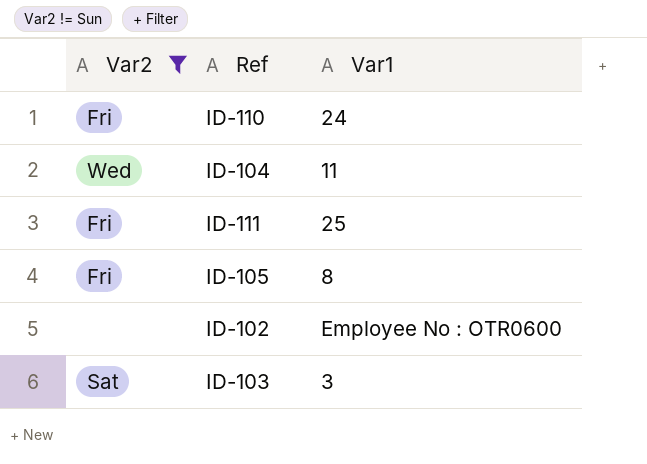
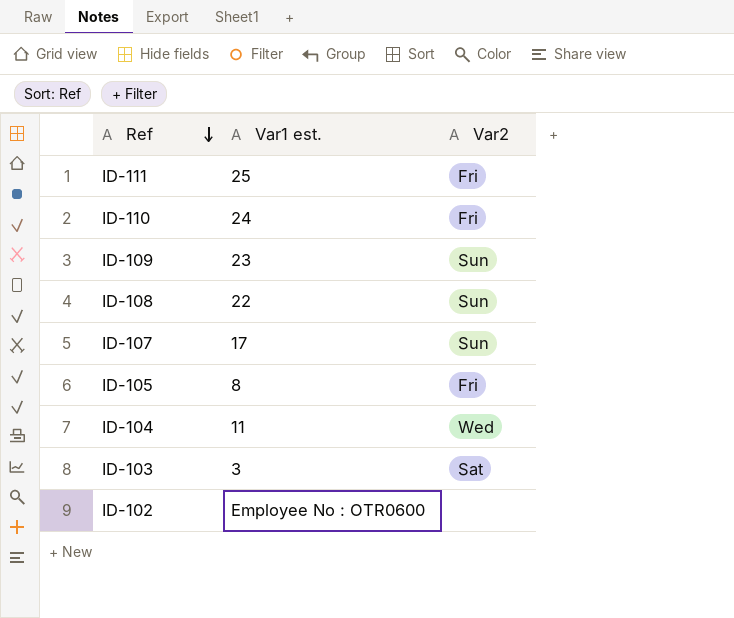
filter: Var2 != Sun -> none
row order: none -> Ref descending
column name: Var1 -> Var1 est.
column Var2 | position: 1 -> 3

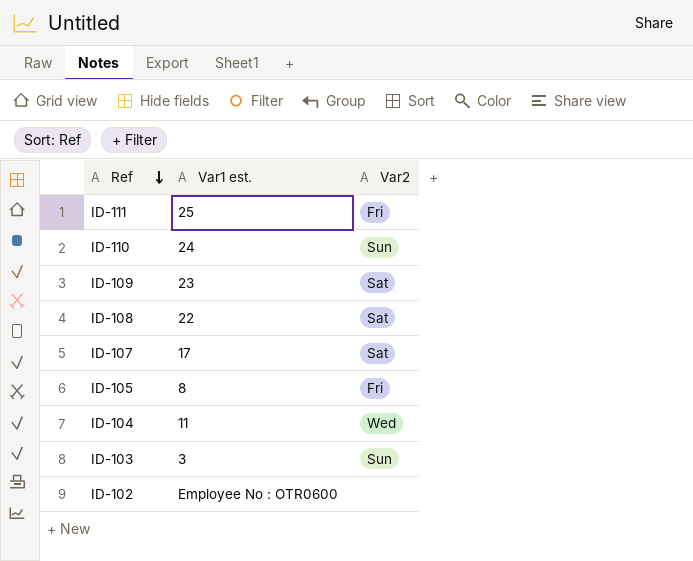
ID-110 | Var2: Fri -> Sun
ID-109 | Var2: Sun -> Sat
ID-108 | Var2: Sun -> Sat
ID-107 | Var2: Sun -> Sat
ID-103 | Var2: Sat -> Sun

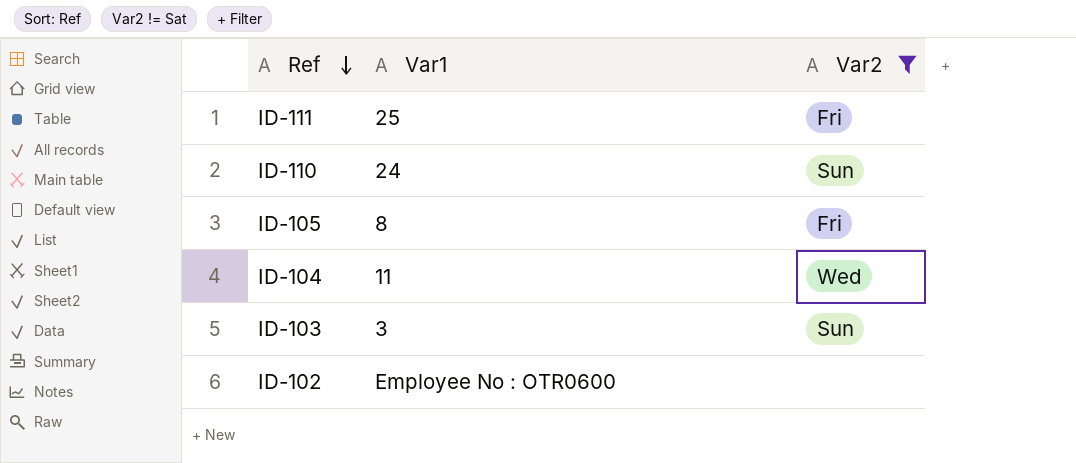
filter: none -> Var2 != Sat
column name: Var1 est. -> Var1

